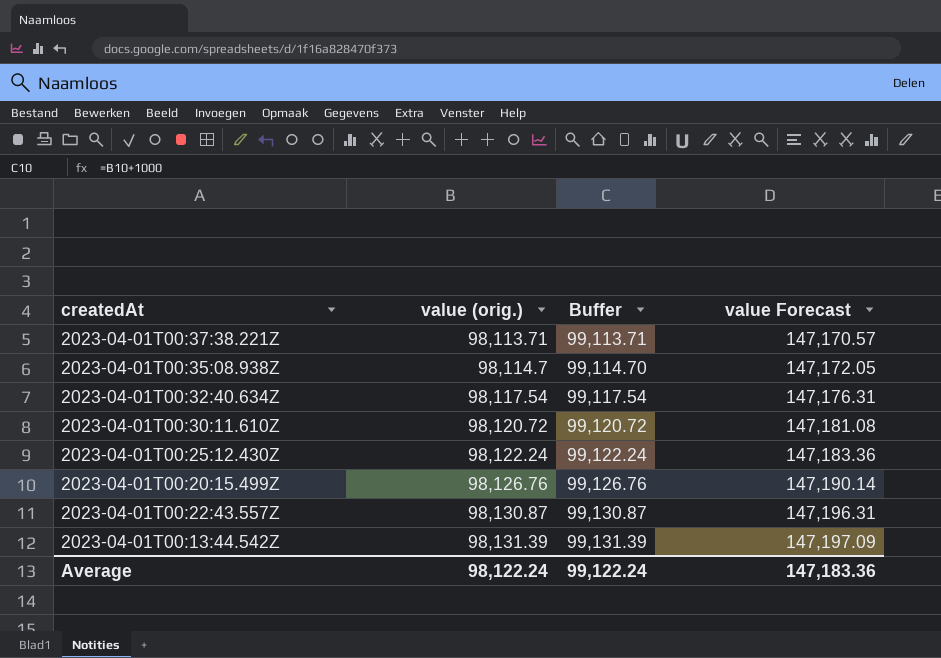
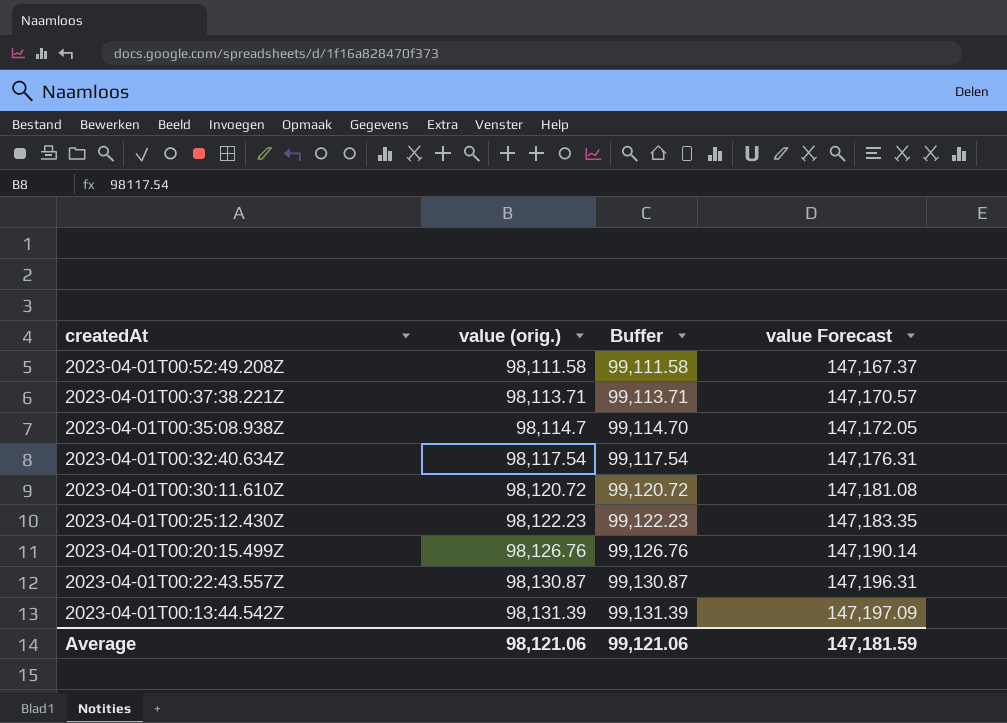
row 2023-04-01T00:52:49.208Z: none -> 98,111.58 | 99,111.58 | 147,167.37
2023-04-01T00:25:12.430Z | value (orig.): 98,122.24 -> 98,122.23
2023-04-01T00:25:12.430Z | Buffer: 99,122.24 -> 99,122.23
2023-04-01T00:25:12.430Z | value Forecast: 147,183.36 -> 147,183.35
Average | value (orig.): 98,122.24 -> 98,121.06
Average | Buffer: 99,122.24 -> 99,121.06
Average | value Forecast: 147,183.36 -> 147,181.59

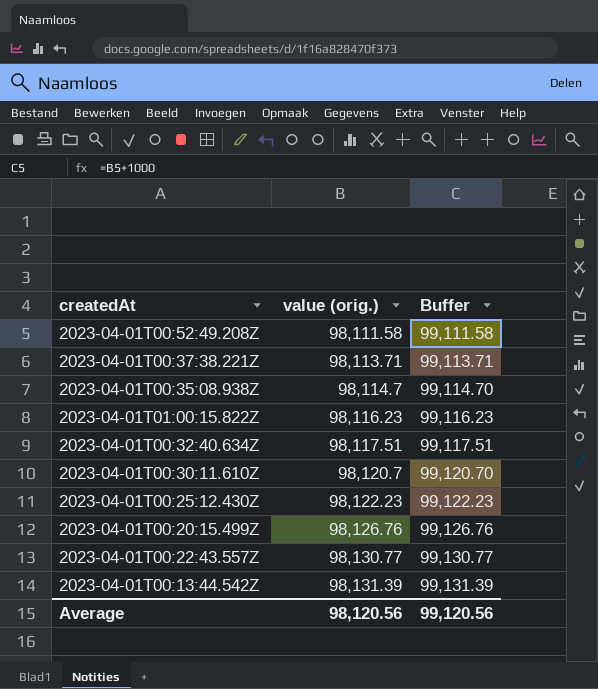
column value Forecast | formula: [value (orig.)] * 1.5 -> none
row 2023-04-01T01:00:15.822Z: none -> 98,116.23 | 99,116.23
2023-04-01T00:32:40.634Z | value (orig.): 98,117.54 -> 98,117.51
2023-04-01T00:32:40.634Z | Buffer: 99,117.54 -> 99,117.51
2023-04-01T00:30:11.610Z | value (orig.): 98,120.72 -> 98,120.7
2023-04-01T00:30:11.610Z | Buffer: 99,120.72 -> 99,120.70
2023-04-01T00:22:43.557Z | value (orig.): 98,130.87 -> 98,130.77
2023-04-01T00:22:43.557Z | Buffer: 99,130.87 -> 99,130.77
Average | value (orig.): 98,121.06 -> 98,120.56
Average | Buffer: 99,121.06 -> 99,120.56

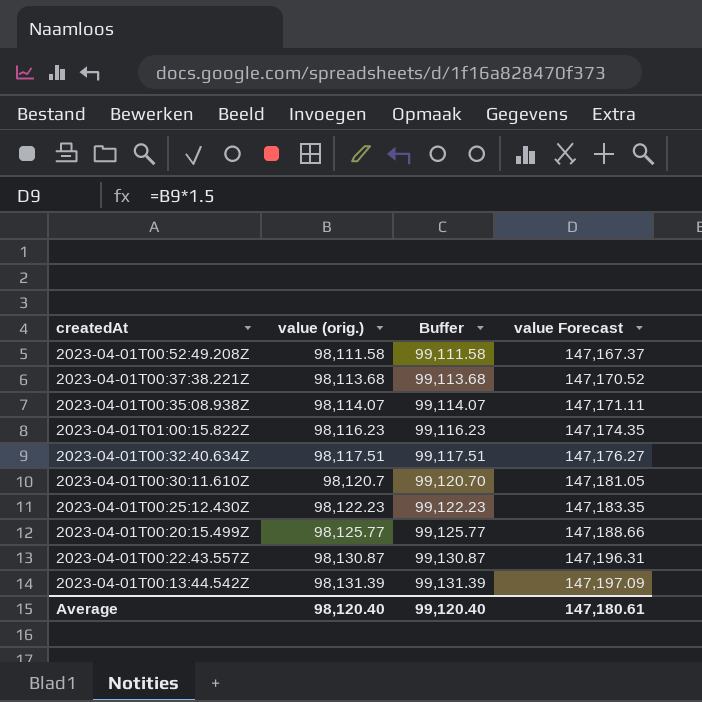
column value Forecast | formula: none -> [value (orig.)] * 1.5
2023-04-01T00:37:38.221Z | value (orig.): 98,113.71 -> 98,113.68
2023-04-01T00:37:38.221Z | Buffer: 99,113.71 -> 99,113.68
2023-04-01T00:35:08.938Z | value (orig.): 98,114.7 -> 98,114.07
2023-04-01T00:35:08.938Z | Buffer: 99,114.70 -> 99,114.07
2023-04-01T00:20:15.499Z | value (orig.): 98,126.76 -> 98,125.77
2023-04-01T00:20:15.499Z | Buffer: 99,126.76 -> 99,125.77
2023-04-01T00:22:43.557Z | value (orig.): 98,130.77 -> 98,130.87
2023-04-01T00:22:43.557Z | Buffer: 99,130.77 -> 99,130.87
Average | value (orig.): 98,120.56 -> 98,120.40
Average | Buffer: 99,120.56 -> 99,120.40

